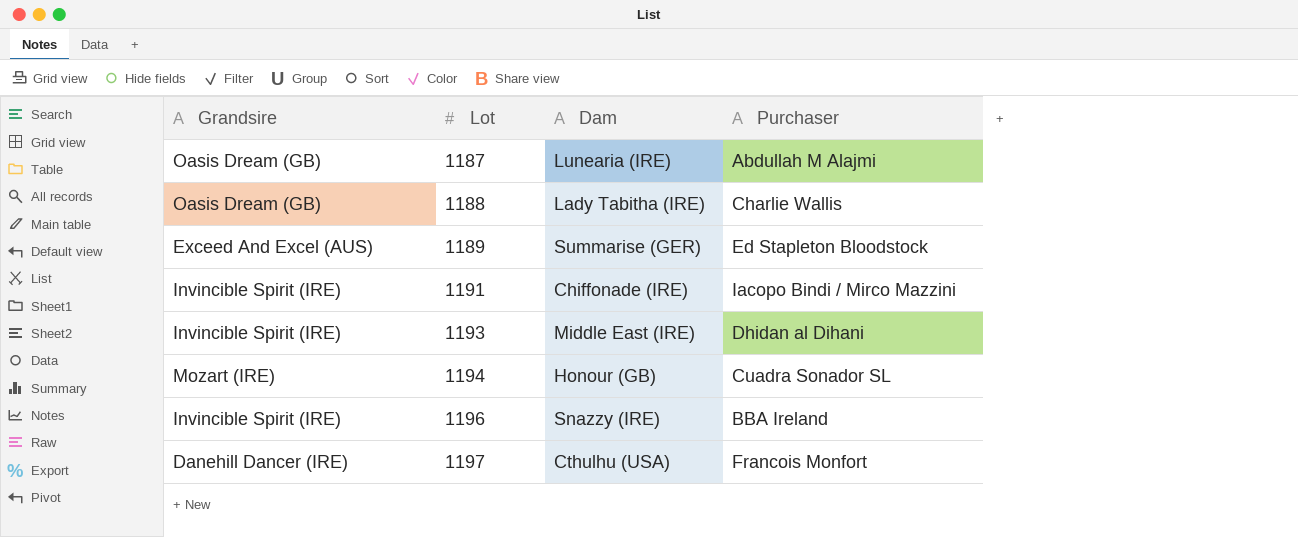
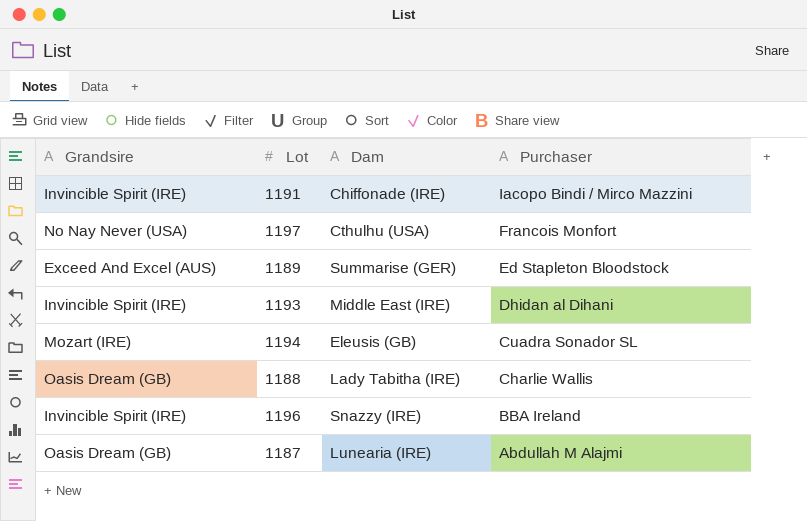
row order: Lot ascending -> Purchaser descending
1197 | Grandsire: Danehill Dancer (IRE) -> No Nay Never (USA)
1194 | Dam: Honour (GB) -> Eleusis (GB)

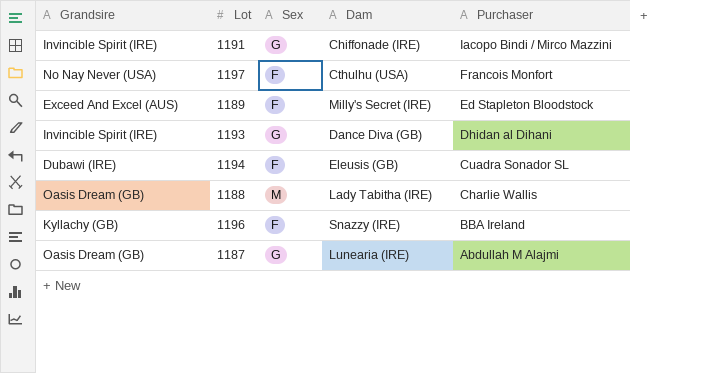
column Sex | position: none -> 3
1189 | Dam: Summarise (GER) -> Milly's Secret (IRE)
1193 | Dam: Middle East (IRE) -> Dance Diva (GB)
1194 | Grandsire: Mozart (IRE) -> Dubawi (IRE)
1196 | Grandsire: Invincible Spirit (IRE) -> Kyllachy (GB)

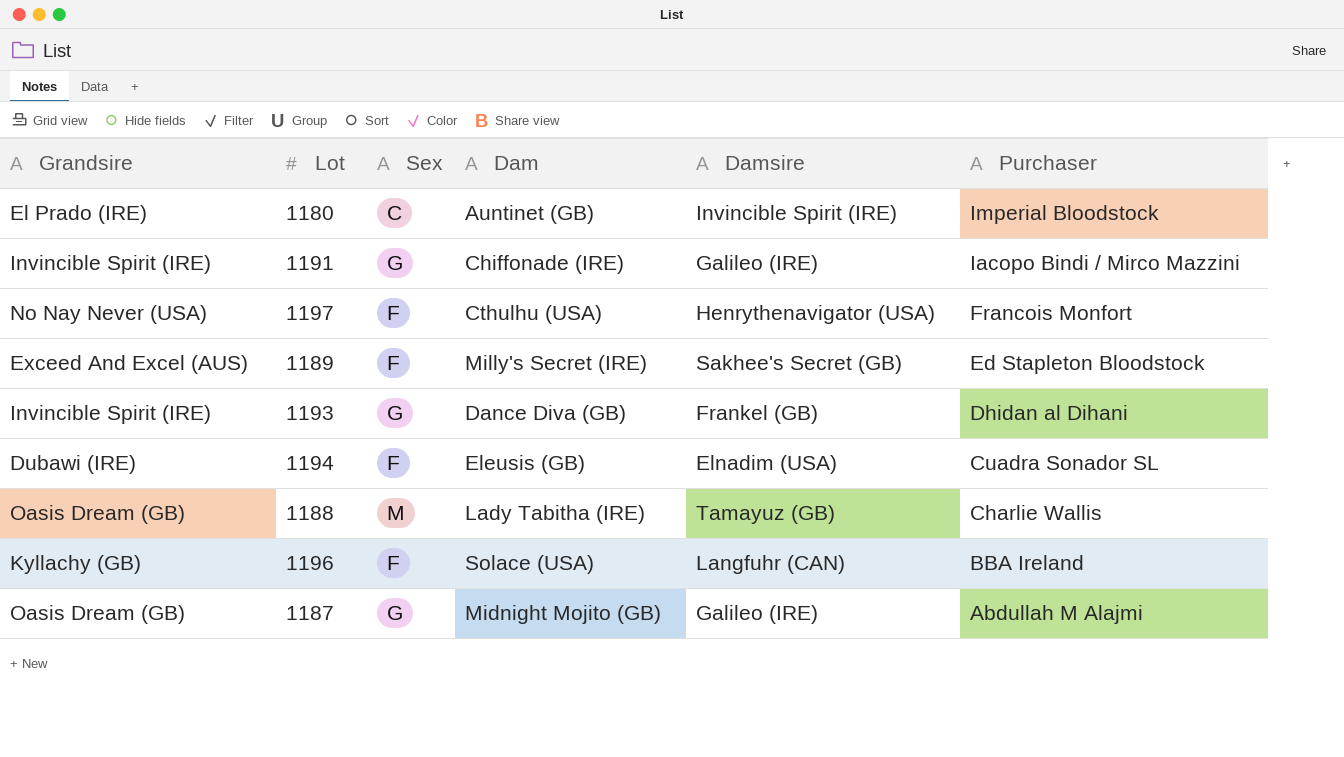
column Damsire | position: none -> 5
row 1180: none -> El Prado (IRE) | C | Auntinet (GB) | Invincible Spirit (IRE) | Imperial Bloodstock
1196 | Dam: Snazzy (IRE) -> Solace (USA)
1187 | Dam: Lunearia (IRE) -> Midnight Mojito (GB)

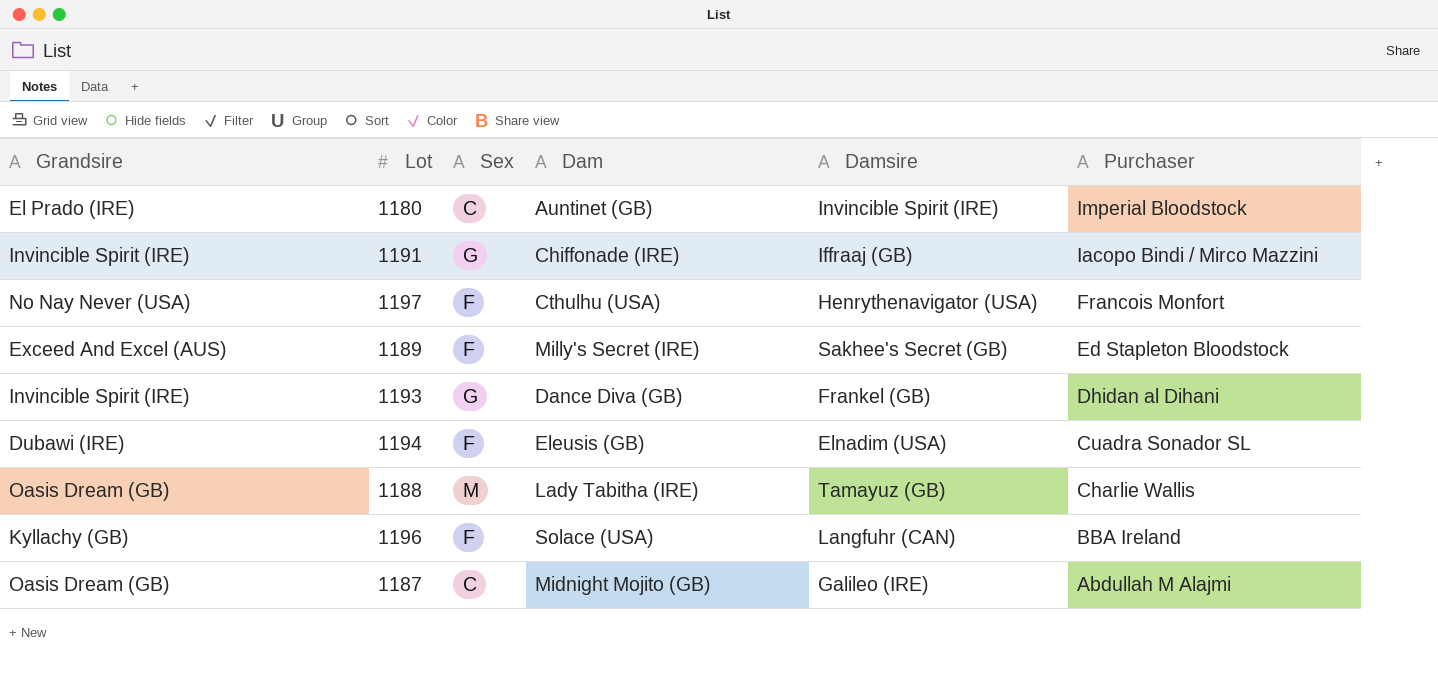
1191 | Damsire: Galileo (IRE) -> Iffraaj (GB)
1187 | Sex: G -> C

